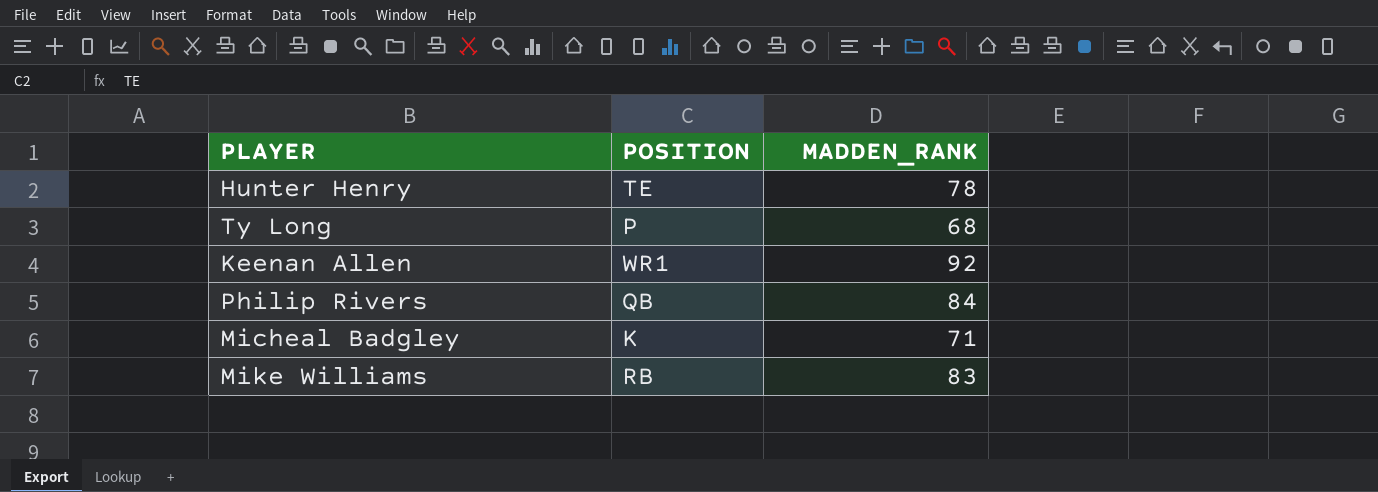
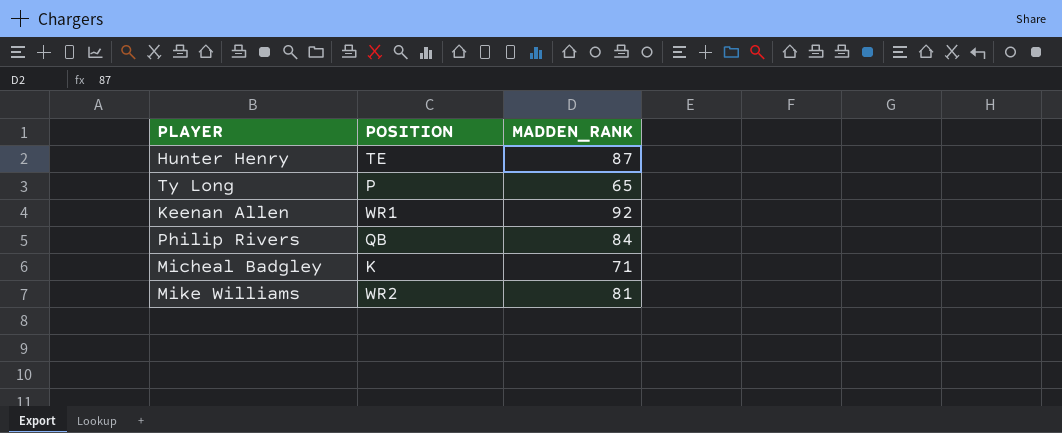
Hunter Henry | MADDEN_RANK: 78 -> 87
Ty Long | MADDEN_RANK: 68 -> 65
Mike Williams | POSITION: RB -> WR2
Mike Williams | MADDEN_RANK: 83 -> 81

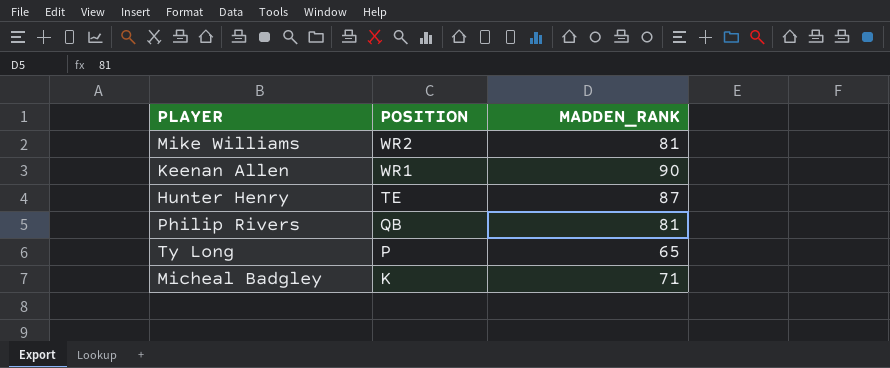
row order: none -> POSITION descending
Keenan Allen | MADDEN_RANK: 92 -> 90
Philip Rivers | MADDEN_RANK: 84 -> 81

